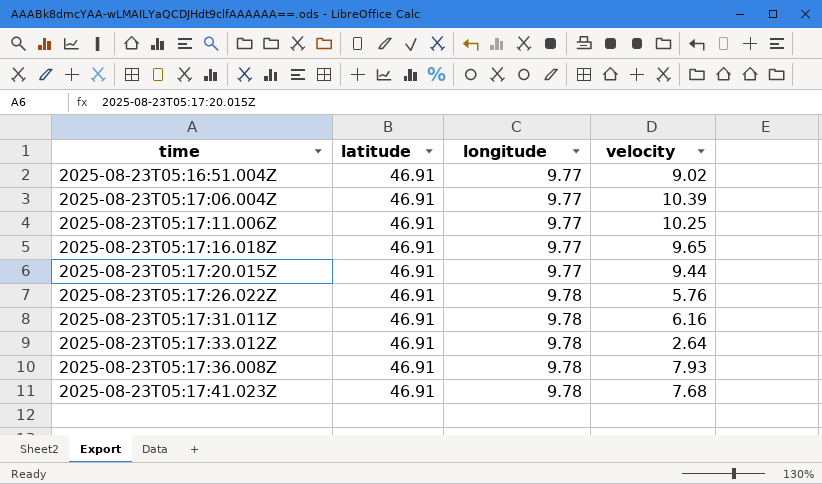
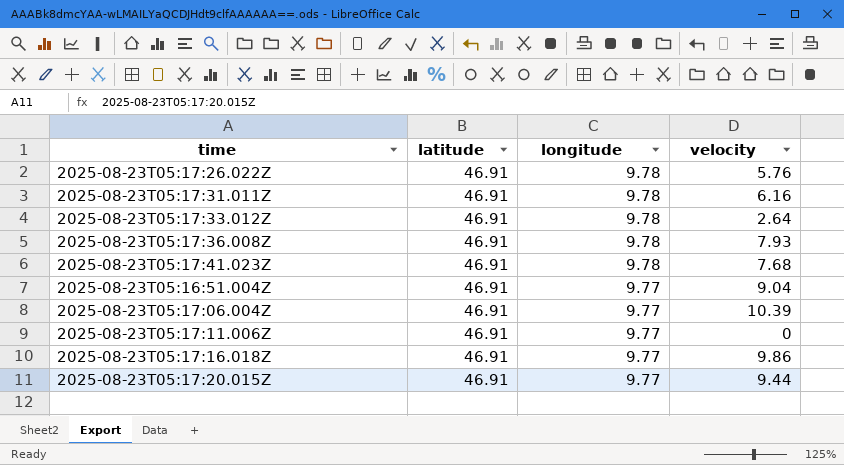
row order: time ascending -> longitude descending
2025-08-23T05:16:51.004Z | velocity: 9.02 -> 9.04
2025-08-23T05:17:11.006Z | velocity: 10.25 -> 0
2025-08-23T05:17:16.018Z | velocity: 9.65 -> 9.86

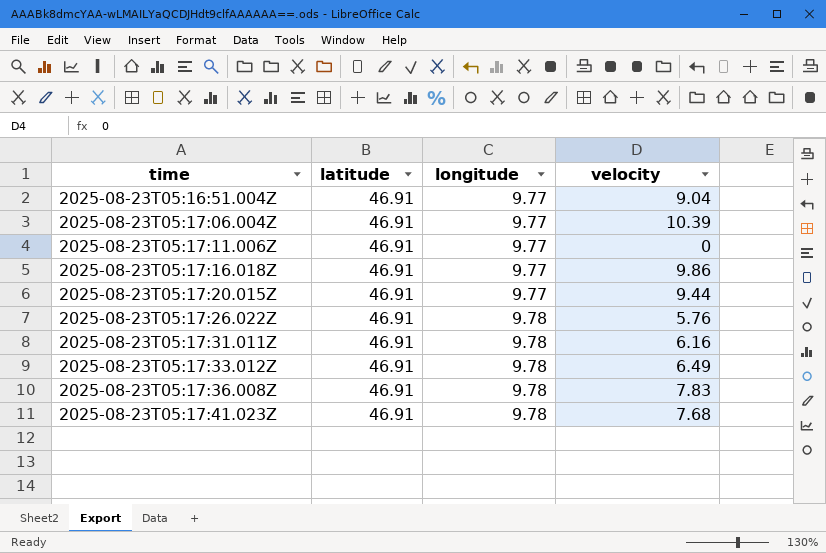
row order: longitude descending -> time ascending
2025-08-23T05:17:33.012Z | velocity: 2.64 -> 6.49
2025-08-23T05:17:36.008Z | velocity: 7.93 -> 7.83

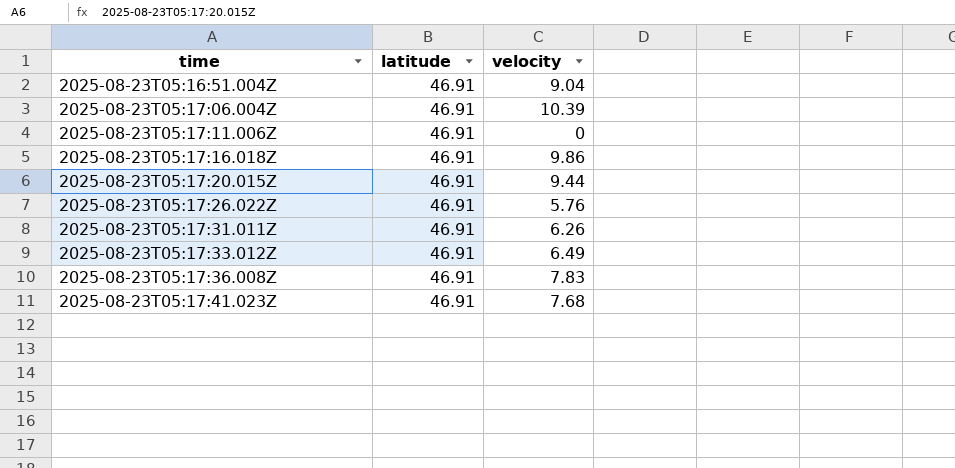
column longitude | position: 3 -> none
2025-08-23T05:17:31.011Z | velocity: 6.16 -> 6.26

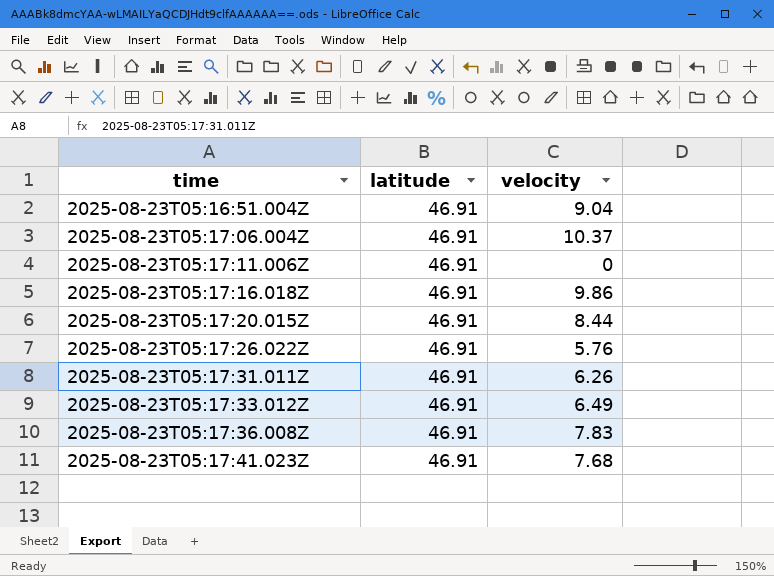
2025-08-23T05:17:06.004Z | velocity: 10.39 -> 10.37
2025-08-23T05:17:20.015Z | velocity: 9.44 -> 8.44

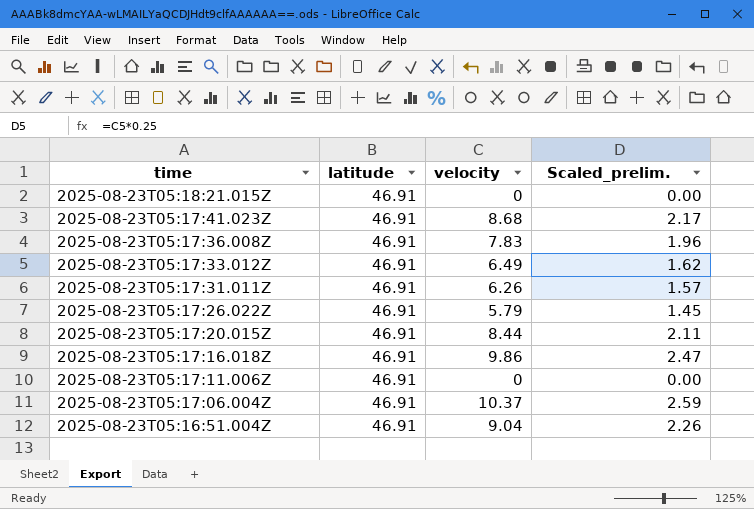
row order: time ascending -> time descending
column Scaled_prelim. | formula: none -> [velocity] * 0.25
row 2025-08-23T05:18:21.015Z: none -> 46.91 | 0 | 0.00
2025-08-23T05:17:41.023Z | velocity: 7.68 -> 8.68
2025-08-23T05:17:26.022Z | velocity: 5.76 -> 5.79

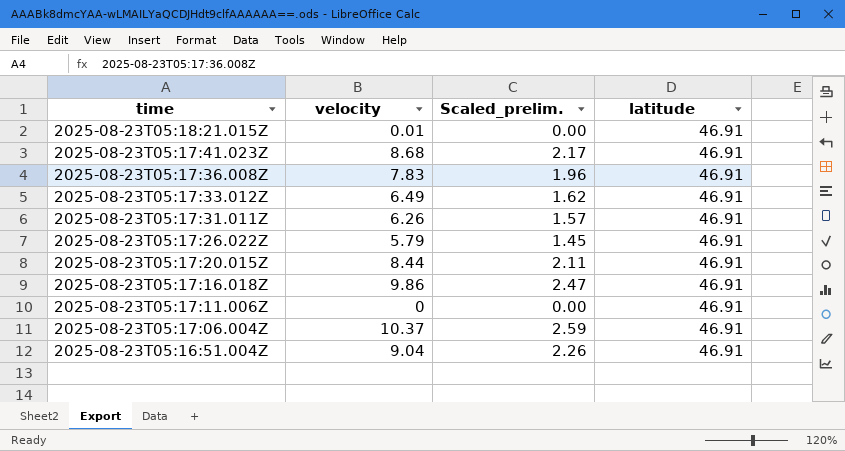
column latitude | position: 2 -> 4
2025-08-23T05:18:21.015Z | velocity: 0 -> 0.01

